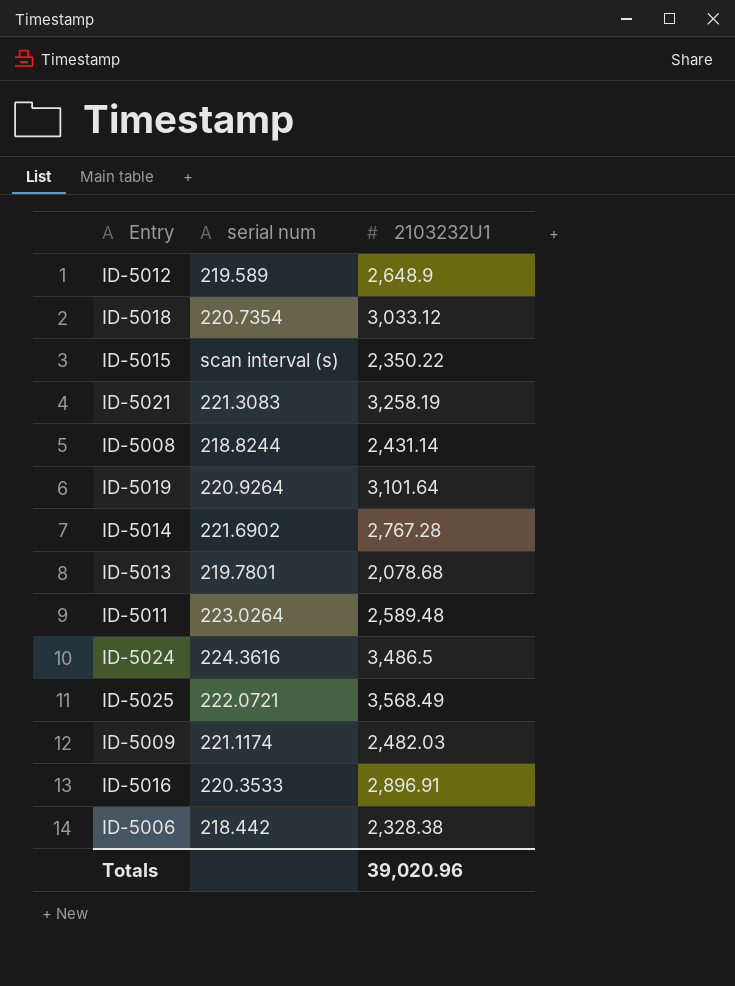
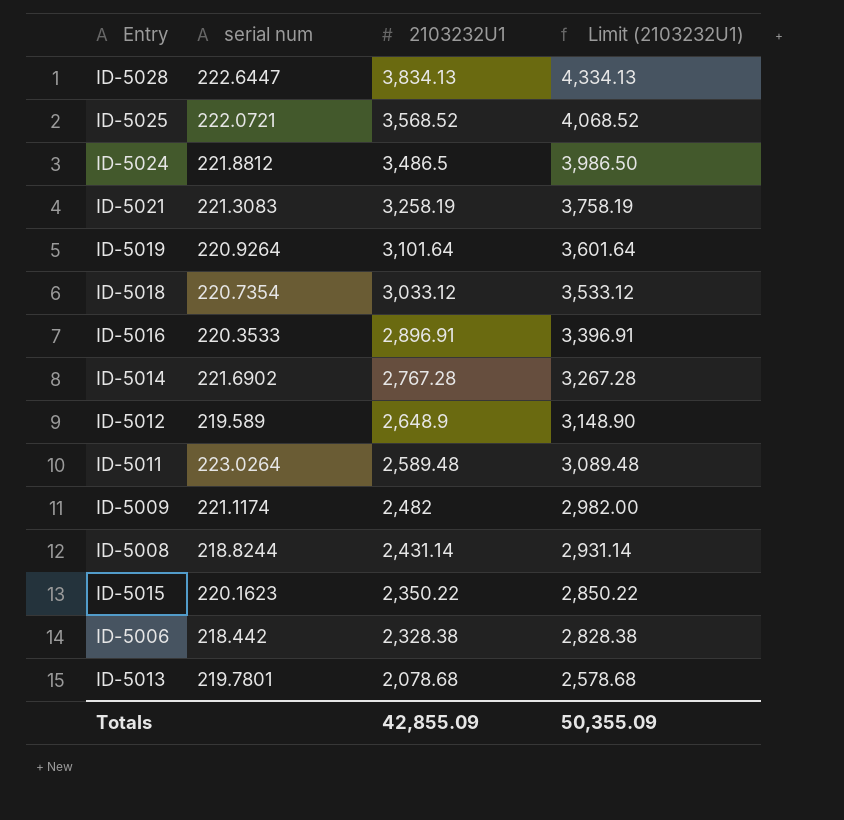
row order: none -> 2103232U1 descending
column Limit (2103232U1) | formula: none -> [2103232U1] + 500
row ID-5028: none -> 222.6447 | 3,834.13 | 4,334.13
ID-5025 | 2103232U1: 3,568.49 -> 3,568.52
ID-5024 | serial num: 224.3616 -> 221.8812
ID-5009 | 2103232U1: 2,482.03 -> 2,482
ID-5015 | serial num: scan interval (s) -> 220.1623
Totals | 2103232U1: 39,020.96 -> 42,855.09

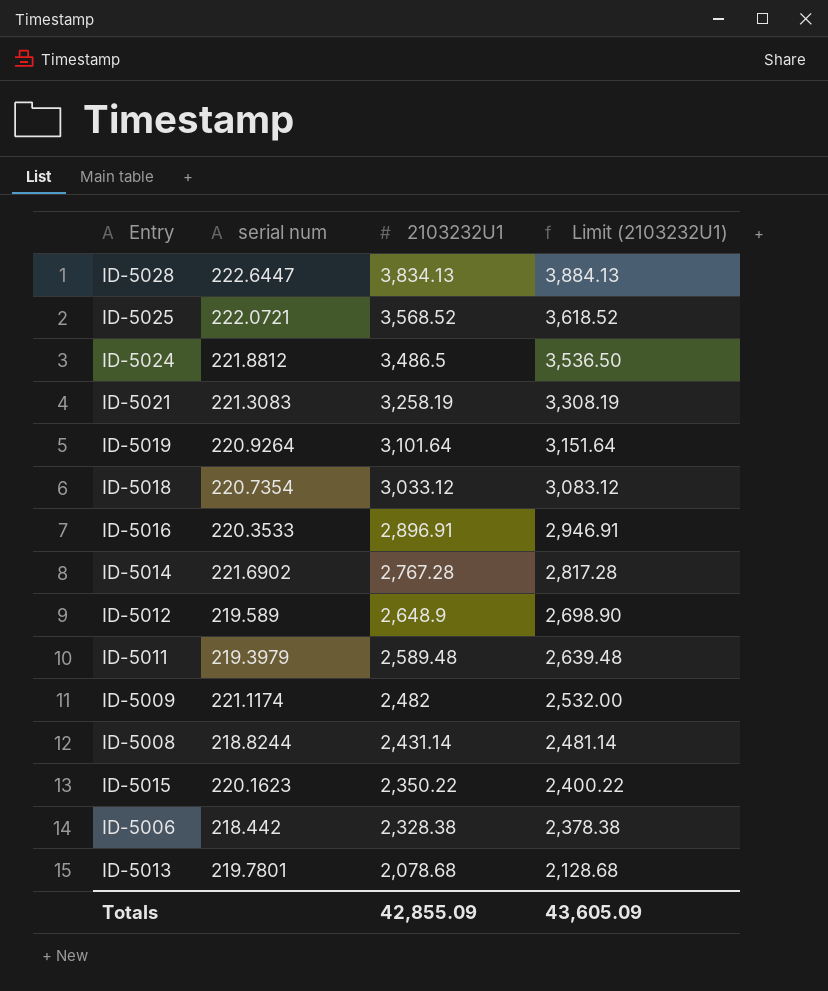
column Limit (2103232U1) | formula: [2103232U1] + 500 -> [2103232U1] + 50
ID-5011 | serial num: 223.0264 -> 219.3979
Totals | Limit (2103232U1): 50,355.09 -> 43,605.09

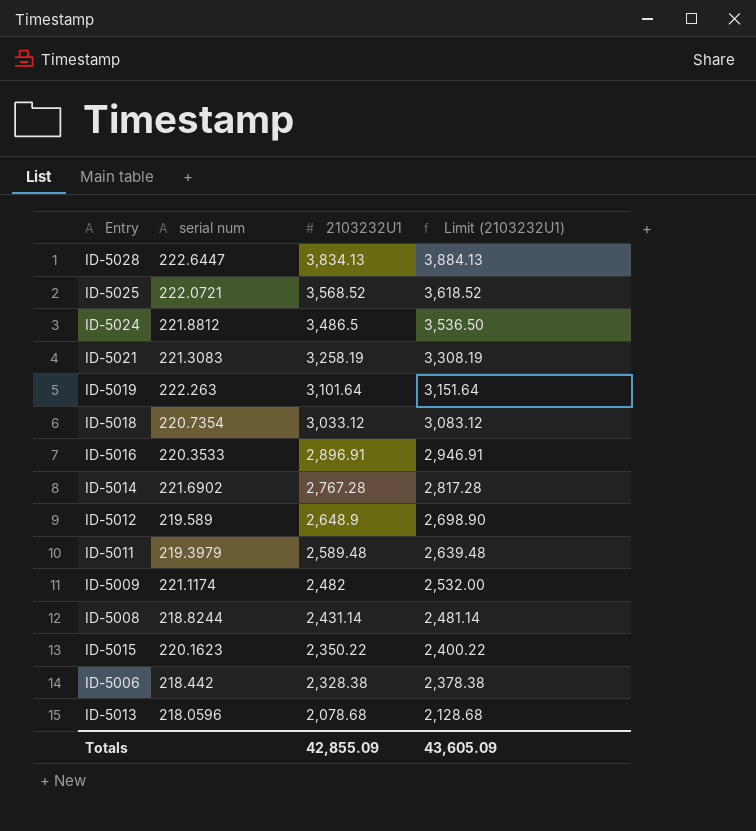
ID-5019 | serial num: 220.9264 -> 222.263
ID-5013 | serial num: 219.7801 -> 218.0596

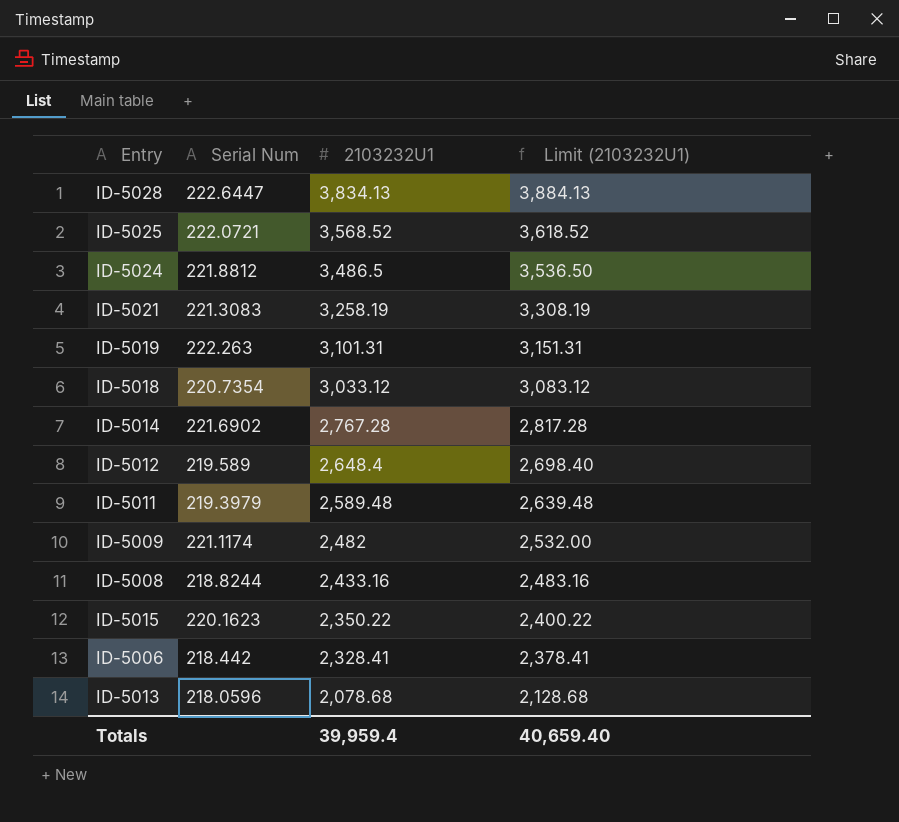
column name: serial num -> Serial Num
row ID-5016: 220.3533 | 2,896.91 | 2,946.91 -> none
ID-5019 | 2103232U1: 3,101.64 -> 3,101.31
ID-5019 | Limit (2103232U1): 3,151.64 -> 3,151.31
ID-5012 | 2103232U1: 2,648.9 -> 2,648.4
ID-5012 | Limit (2103232U1): 2,698.90 -> 2,698.40
ID-5008 | 2103232U1: 2,431.14 -> 2,433.16
ID-5008 | Limit (2103232U1): 2,481.14 -> 2,483.16
ID-5006 | 2103232U1: 2,328.38 -> 2,328.41
ID-5006 | Limit (2103232U1): 2,378.38 -> 2,378.41
Totals | 2103232U1: 42,855.09 -> 39,959.4
Totals | Limit (2103232U1): 43,605.09 -> 40,659.40

